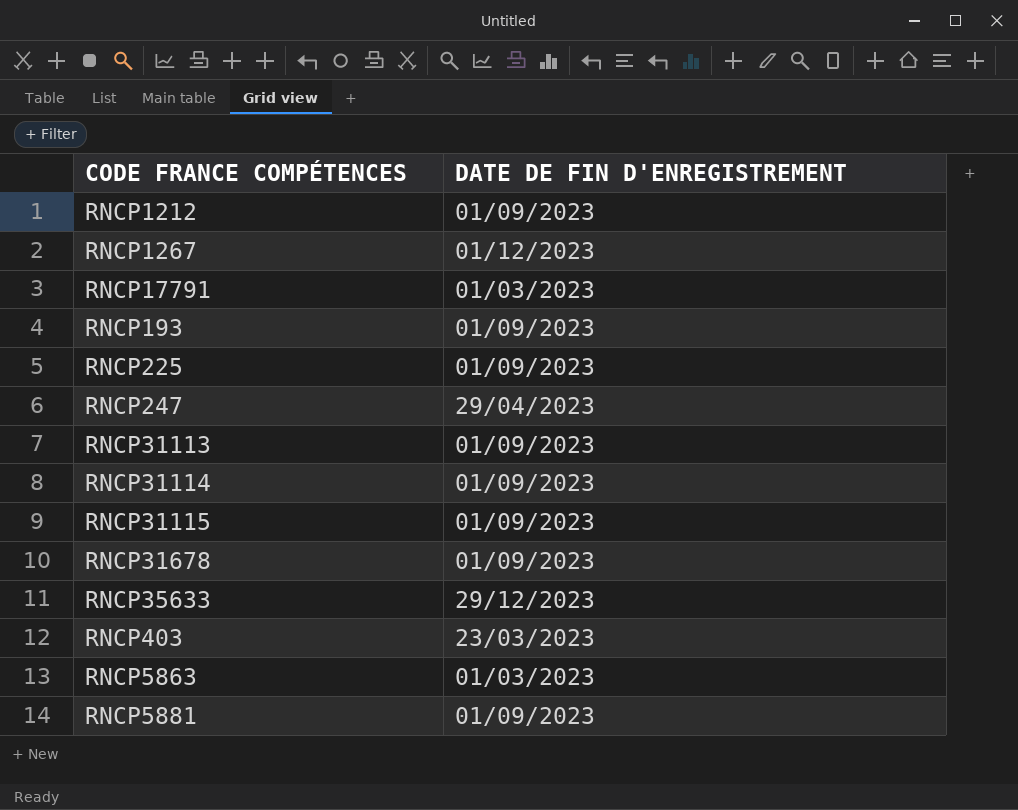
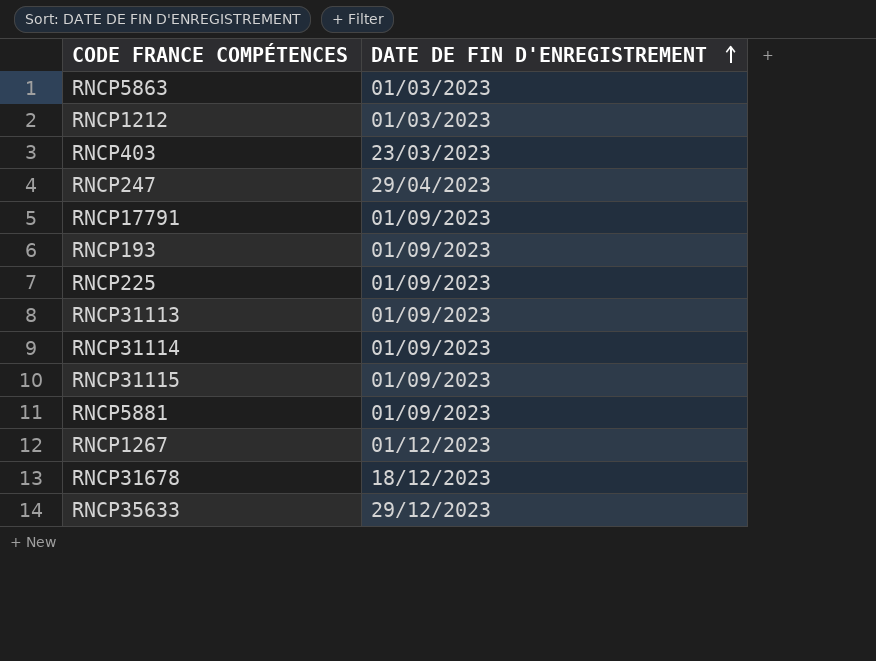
row order: none -> DATE DE FIN D'ENREGISTREMENT ascending
RNCP1212 | DATE DE FIN D'ENREGISTREMENT: 01/09/2023 -> 01/03/2023
RNCP17791 | DATE DE FIN D'ENREGISTREMENT: 01/03/2023 -> 01/09/2023
RNCP31678 | DATE DE FIN D'ENREGISTREMENT: 01/09/2023 -> 18/12/2023

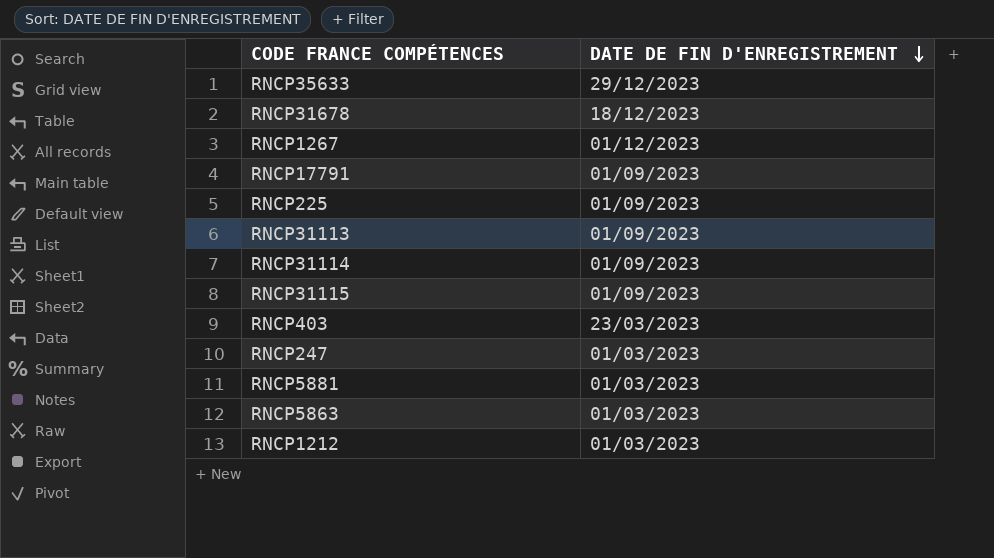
row order: DATE DE FIN D'ENREGISTREMENT ascending -> DATE DE FIN D'ENREGISTREMENT descending
row RNCP193: 01/09/2023 -> none
RNCP247 | DATE DE FIN D'ENREGISTREMENT: 29/04/2023 -> 01/03/2023
RNCP5881 | DATE DE FIN D'ENREGISTREMENT: 01/09/2023 -> 01/03/2023

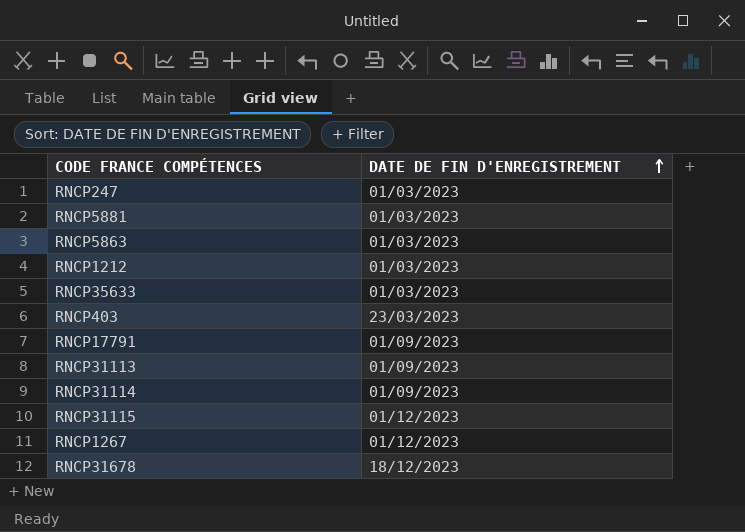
row order: DATE DE FIN D'ENREGISTREMENT descending -> DATE DE FIN D'ENREGISTREMENT ascending
row RNCP225: 01/09/2023 -> none
RNCP35633 | DATE DE FIN D'ENREGISTREMENT: 29/12/2023 -> 01/03/2023
RNCP31115 | DATE DE FIN D'ENREGISTREMENT: 01/09/2023 -> 01/12/2023

